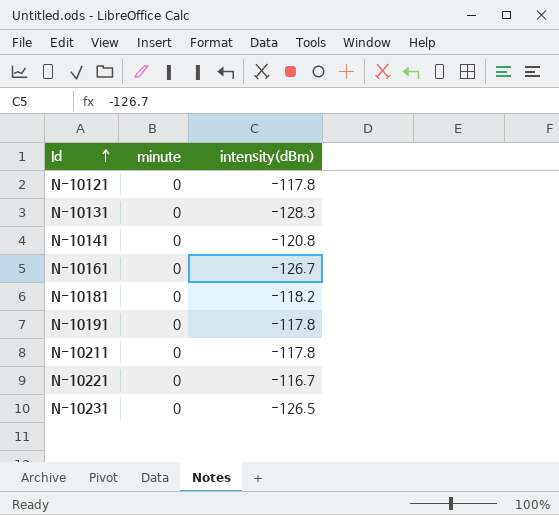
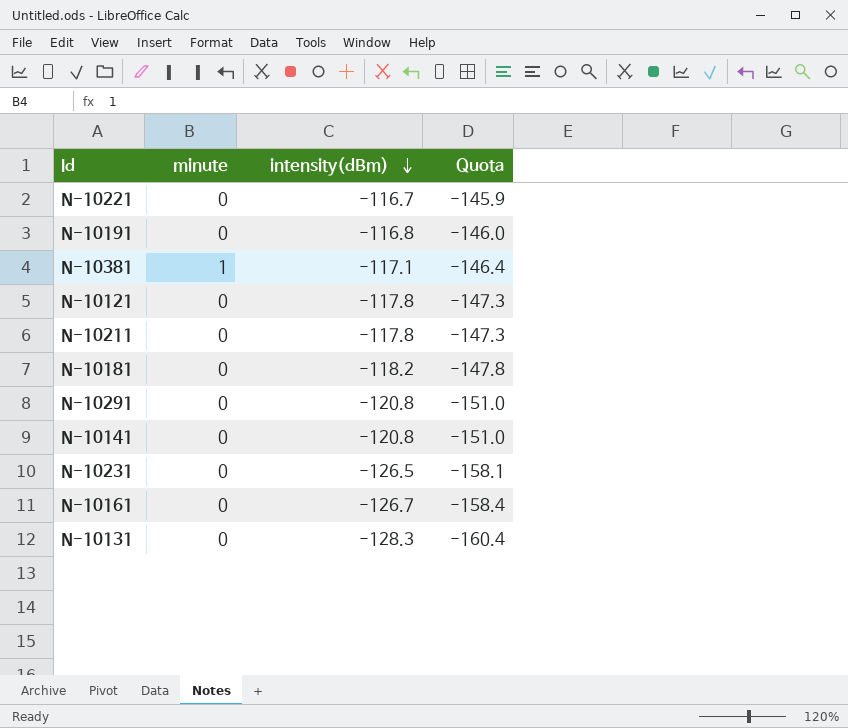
row order: Id ascending -> intensity(dBm) descending
column Quota | formula: none -> [intensity(dBm)] * 1.25
N-10191 | intensity(dBm): -117.8 -> -116.8
row N-10381: none -> 1 | -117.1 | -146.4
row N-10291: none -> 0 | -120.8 | -151.0

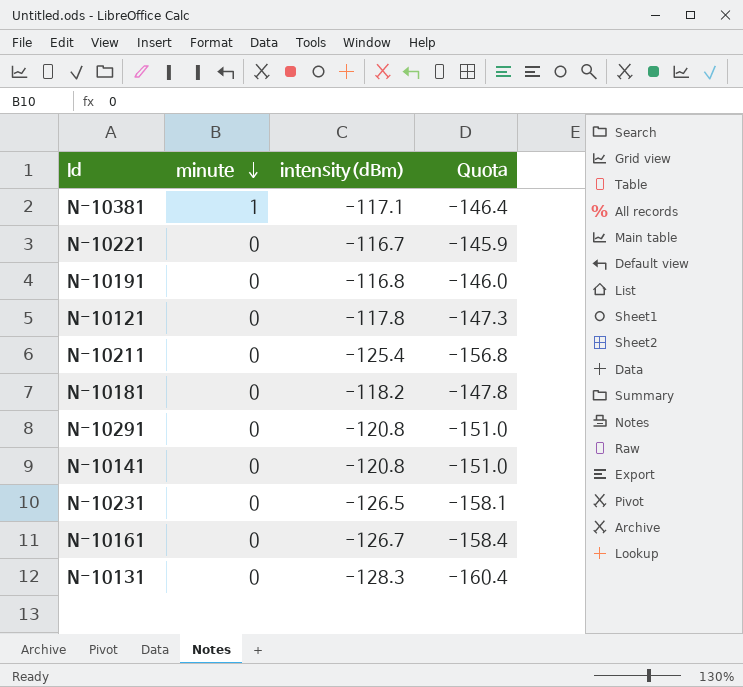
row order: intensity(dBm) descending -> minute descending
N-10211 | intensity(dBm): -117.8 -> -125.4
N-10211 | Quota: -147.3 -> -156.8

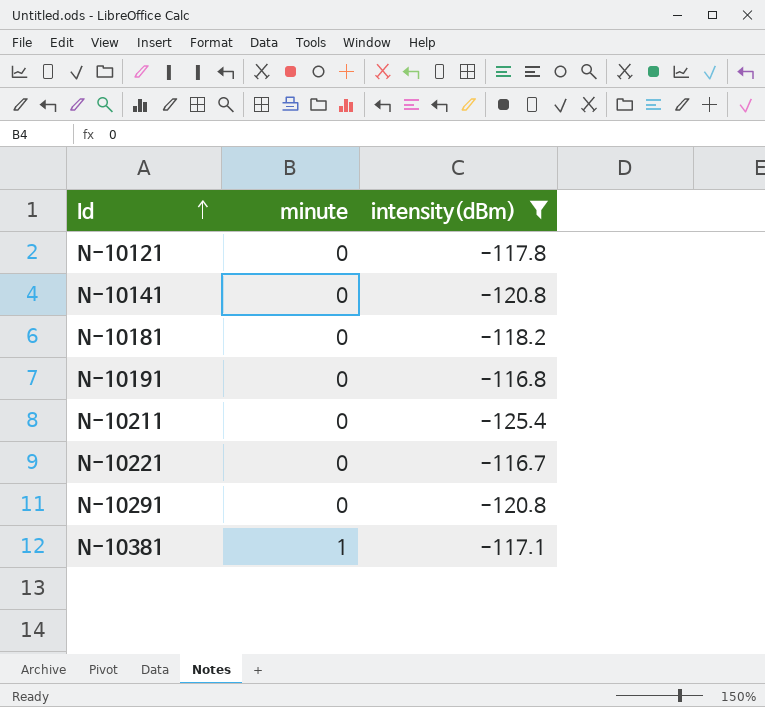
filter: none -> intensity(dBm) >= -125.4
row order: minute descending -> Id ascending
column Quota | formula: [intensity(dBm)] * 1.25 -> none

